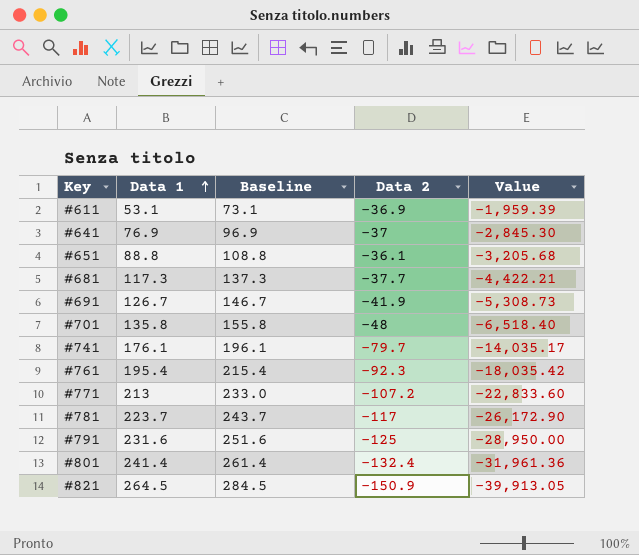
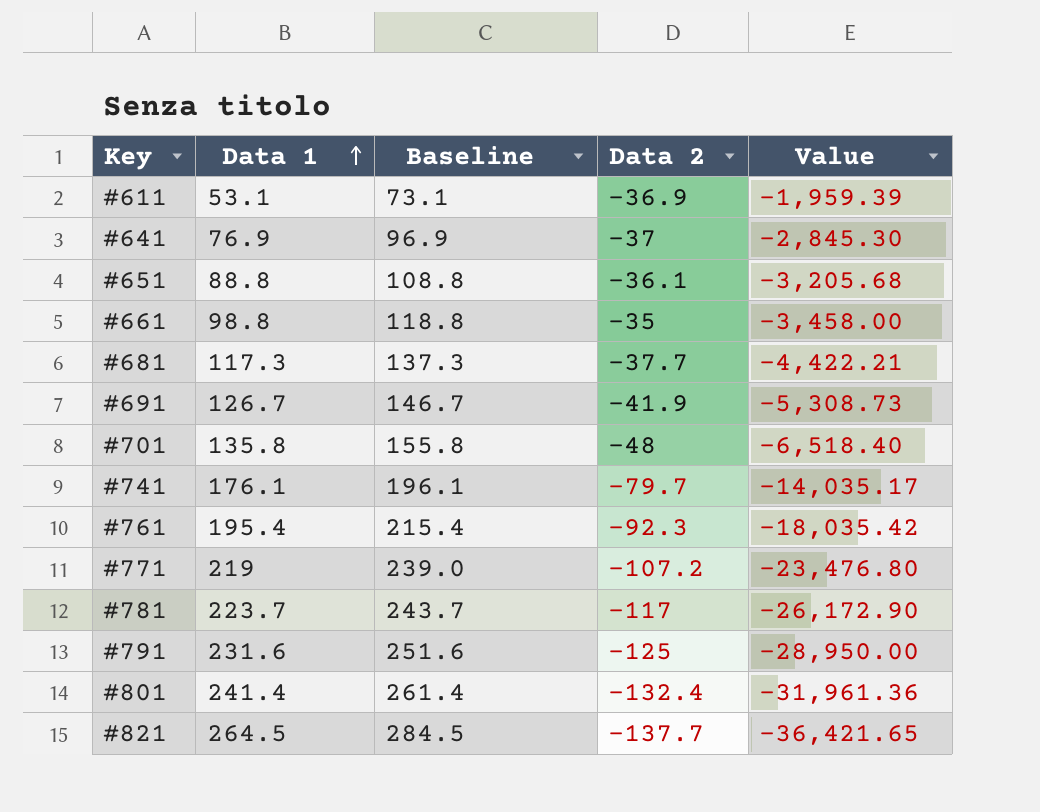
row #661: none -> 98.8 | 118.8 | -35 | -3,458.00
#771 | Data 1: 213 -> 219
#771 | Baseline: 233.0 -> 239.0
#771 | Value: -22,833.60 -> -23,476.80
#821 | Data 2: -150.9 -> -137.7
#821 | Value: -39,913.05 -> -36,421.65

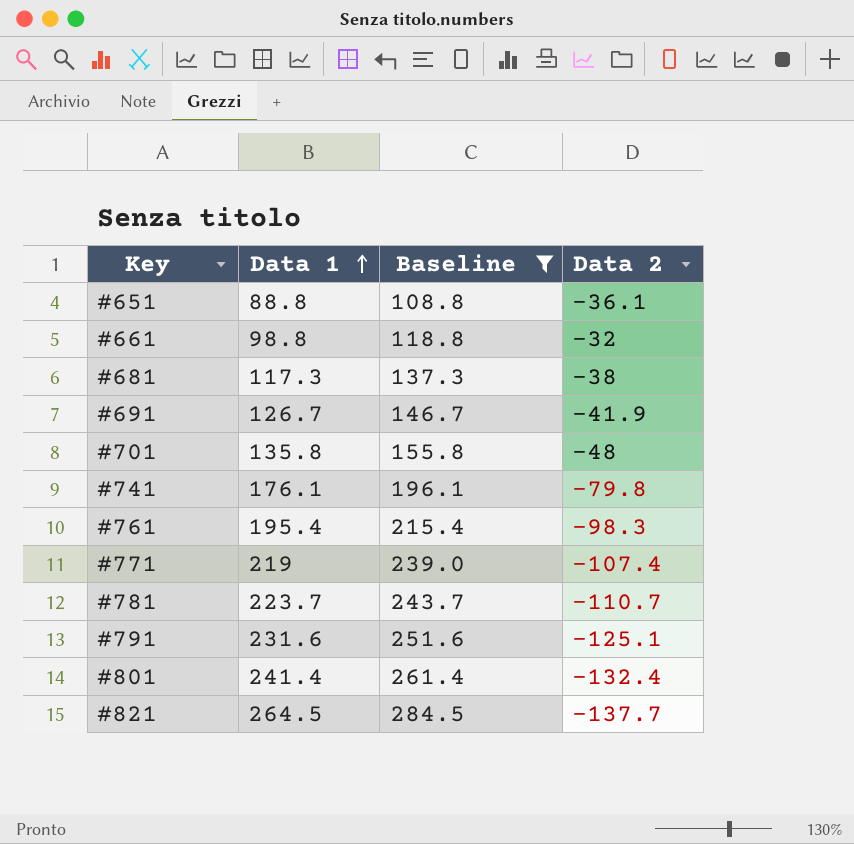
filter: none -> Baseline >= 108.8
column Value | formula: [Data 1] * [Data 2] -> none
#661 | Data 2: -35 -> -32
#681 | Data 2: -37.7 -> -38
#741 | Data 2: -79.7 -> -79.8
#761 | Data 2: -92.3 -> -98.3
#771 | Data 2: -107.2 -> -107.4
#781 | Data 2: -117 -> -110.7
#791 | Data 2: -125 -> -125.1

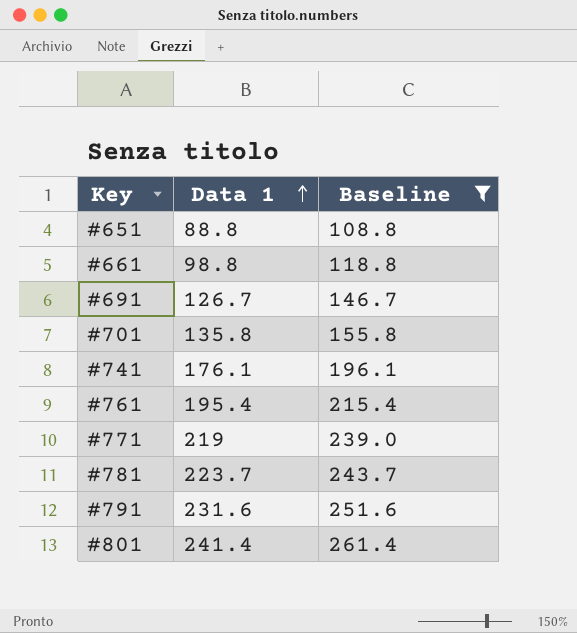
column Data 2 | position: 4 -> none
row #681: 117.3 | 137.3 | -38 -> none
row #821: 264.5 | 284.5 | -137.7 -> none

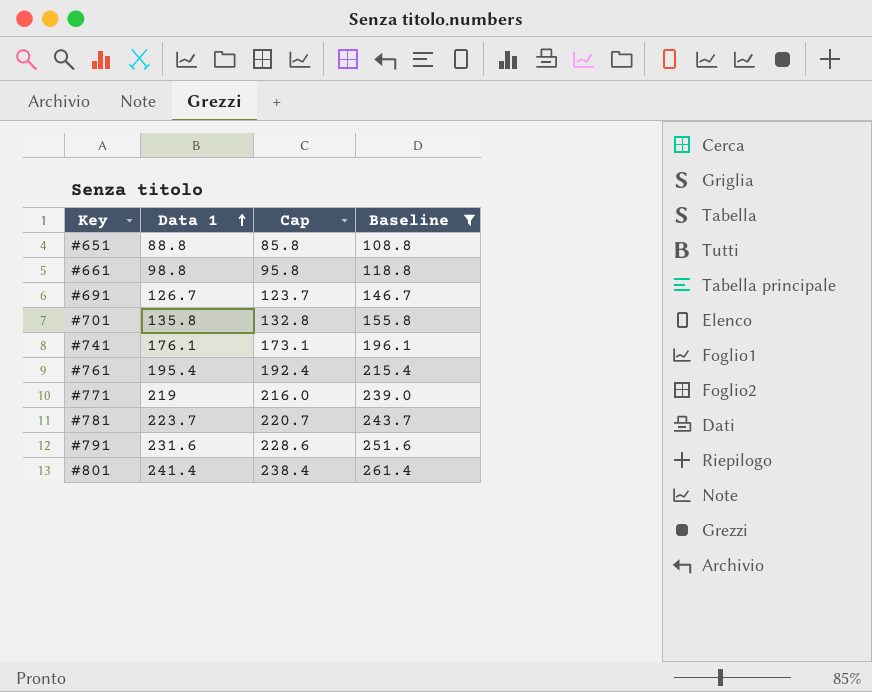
column Cap | formula: none -> [Data 1] - 3

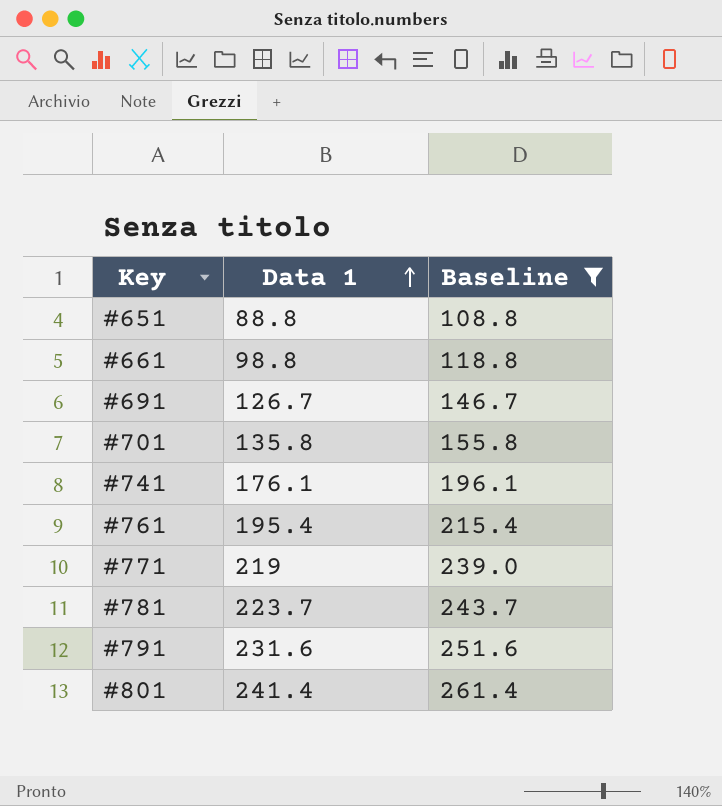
column Cap | formula: [Data 1] - 3 -> none

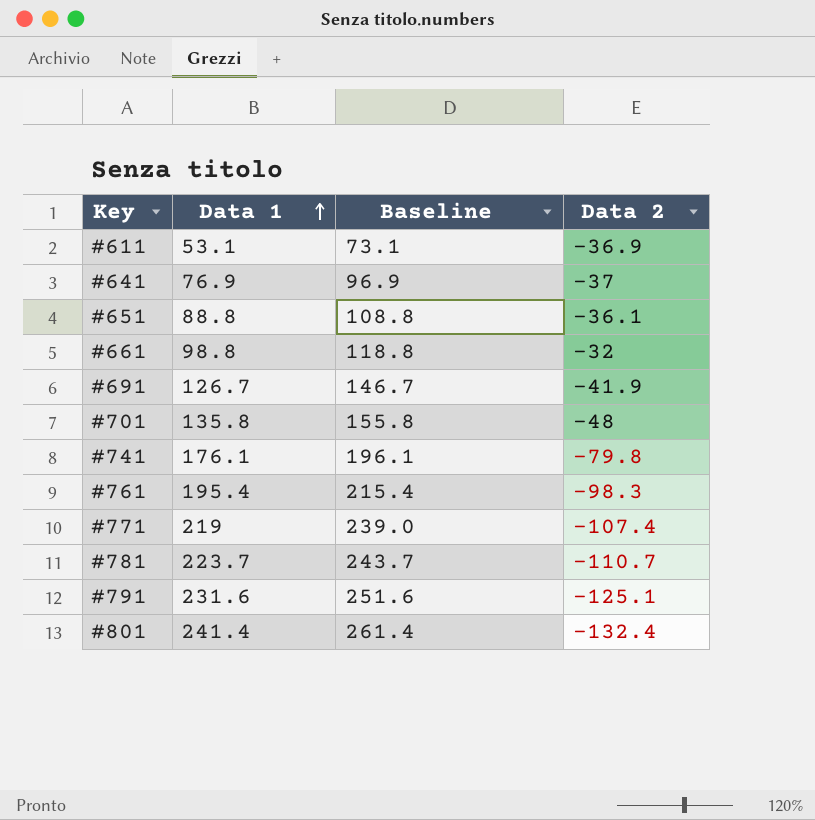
filter: Baseline >= 108.8 -> none
column Data 2 | position: none -> 4

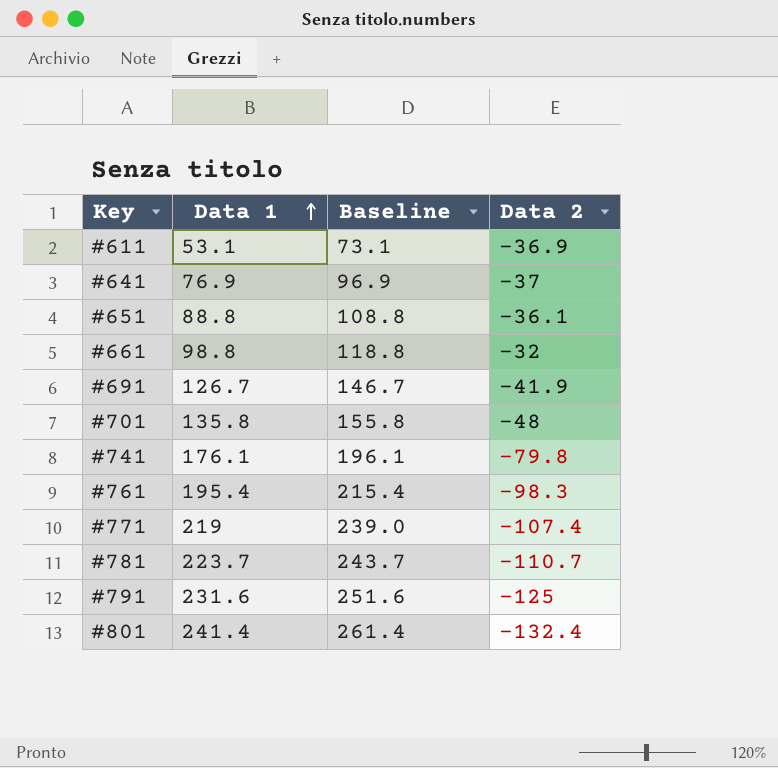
#791 | Data 2: -125.1 -> -125

